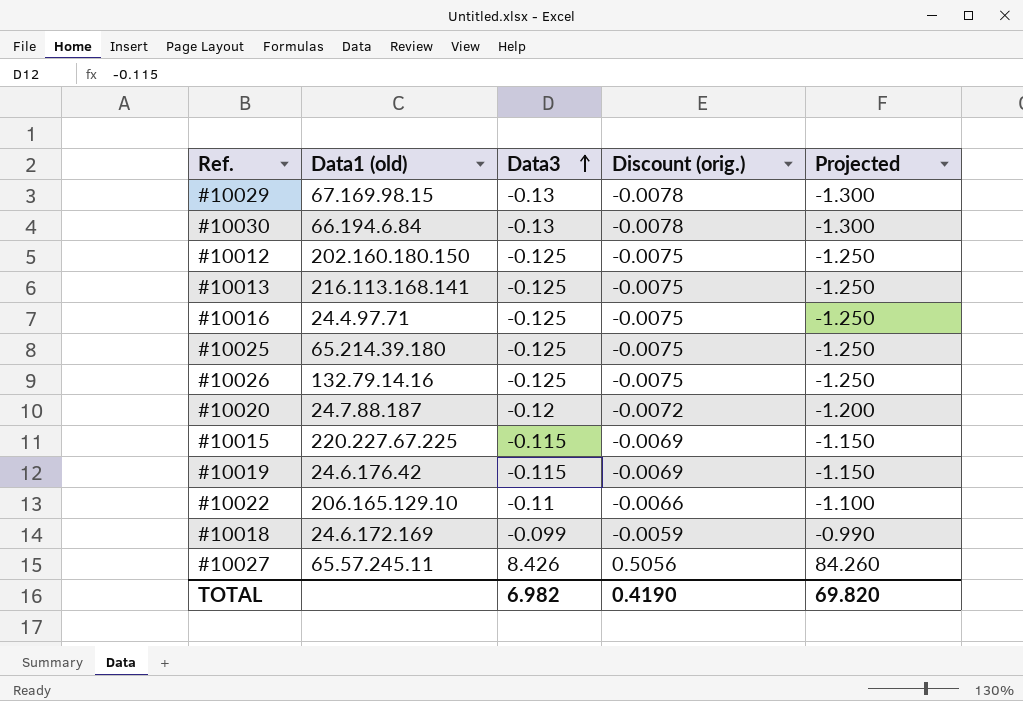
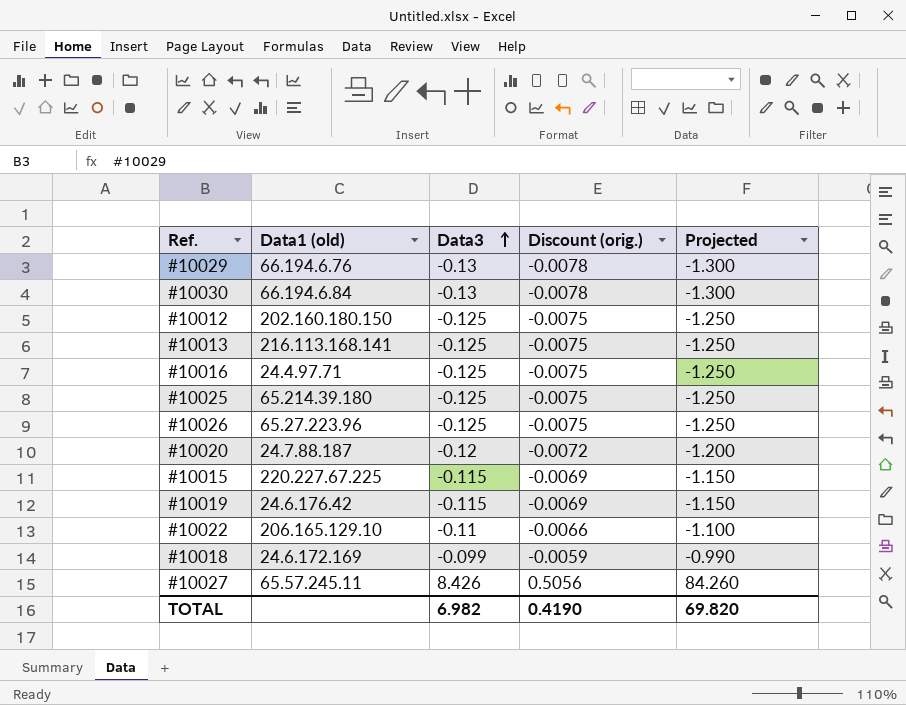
#10029 | Data1 (old): 67.169.98.15 -> 66.194.6.76
#10026 | Data1 (old): 132.79.14.16 -> 65.27.223.96

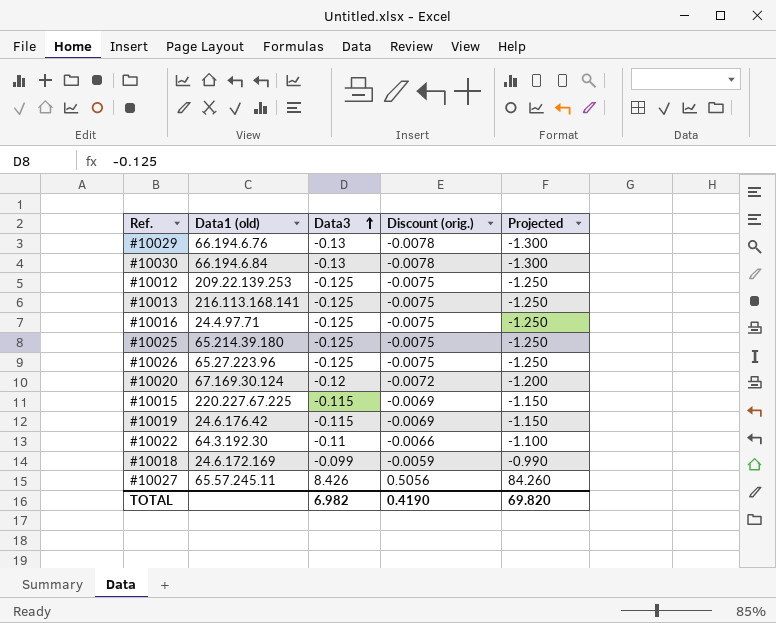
#10012 | Data1 (old): 202.160.180.150 -> 209.22.139.253
#10020 | Data1 (old): 24.7.88.187 -> 67.169.30.124
#10022 | Data1 (old): 206.165.129.10 -> 64.3.192.30

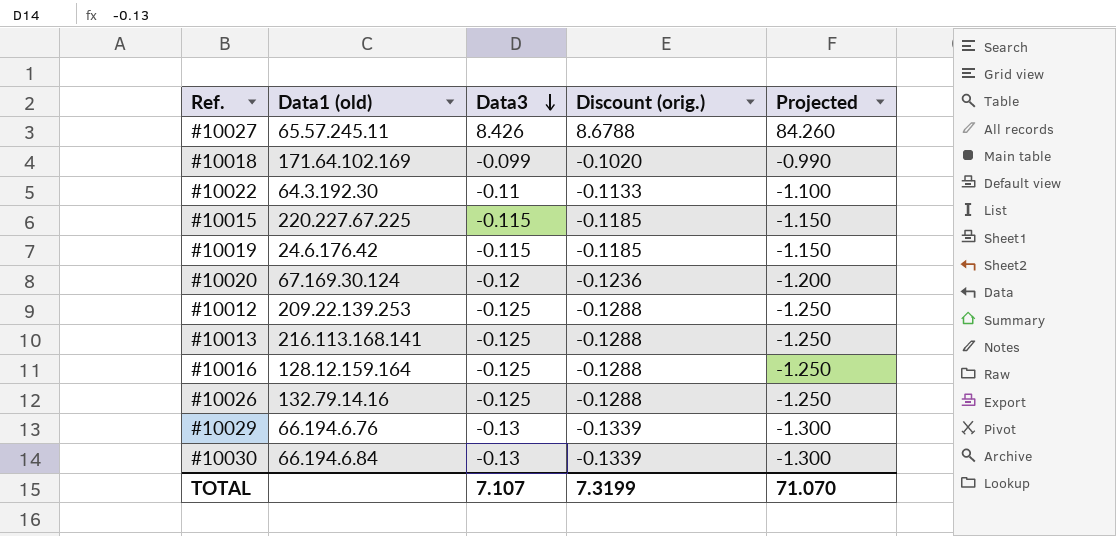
row order: Data3 ascending -> Data3 descending
column Discount (orig.) | formula: [Data3] * 0.06 -> [Data3] * 1.03
row #10025: 65.214.39.180 | -0.125 | -0.0075 | -1.250 -> none
#10018 | Data1 (old): 24.6.172.169 -> 171.64.102.169
#10016 | Data1 (old): 24.4.97.71 -> 128.12.159.164
#10026 | Data1 (old): 65.27.223.96 -> 132.79.14.16
TOTAL | Data3: 6.982 -> 7.107
TOTAL | Discount (orig.): 0.4190 -> 7.3199
TOTAL | Projected: 69.820 -> 71.070

